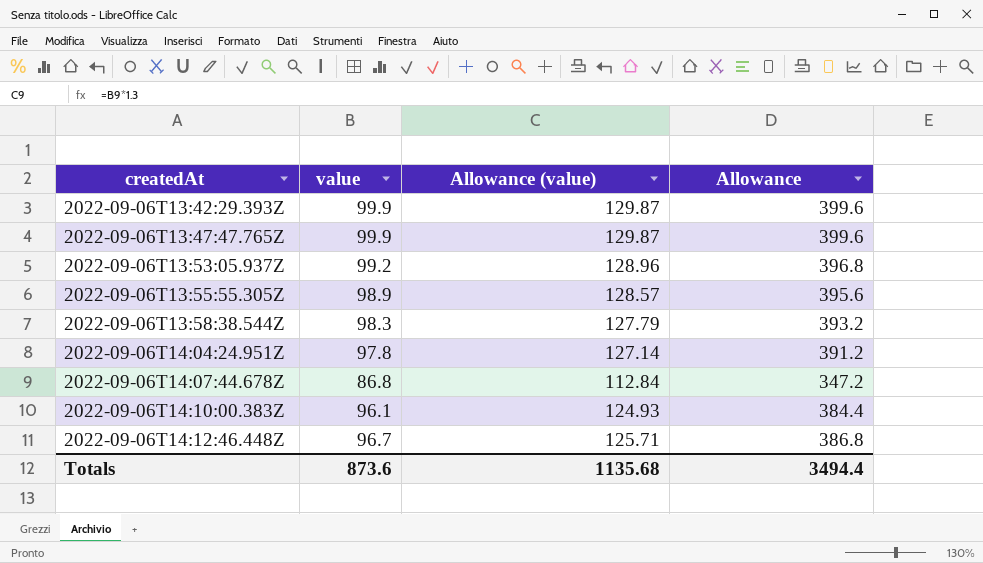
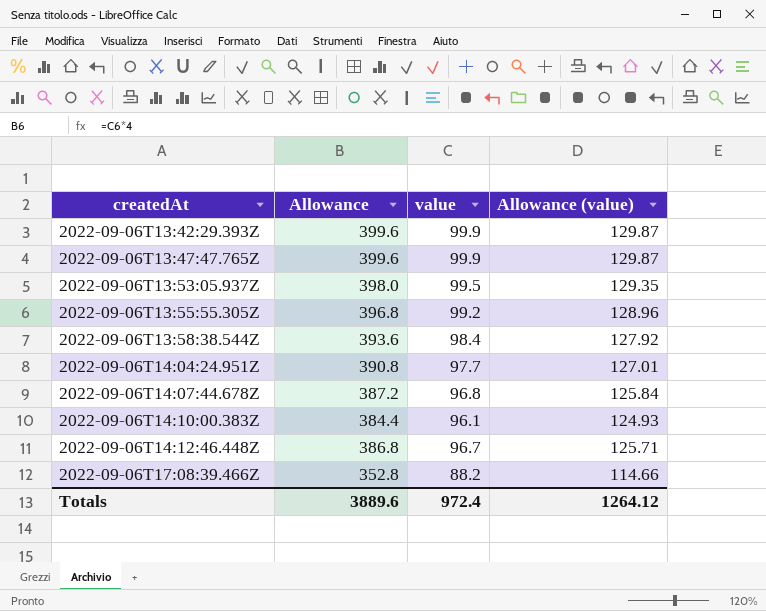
column Allowance | position: 4 -> 2
2022-09-06T13:53:05.937Z | Allowance: 396.8 -> 398.0
2022-09-06T13:53:05.937Z | value: 99.2 -> 99.5
2022-09-06T13:53:05.937Z | Allowance (value): 128.96 -> 129.35
2022-09-06T13:55:55.305Z | Allowance: 395.6 -> 396.8
2022-09-06T13:55:55.305Z | value: 98.9 -> 99.2
2022-09-06T13:55:55.305Z | Allowance (value): 128.57 -> 128.96
2022-09-06T13:58:38.544Z | Allowance: 393.2 -> 393.6
2022-09-06T13:58:38.544Z | value: 98.3 -> 98.4
2022-09-06T13:58:38.544Z | Allowance (value): 127.79 -> 127.92
2022-09-06T14:04:24.951Z | Allowance: 391.2 -> 390.8
2022-09-06T14:04:24.951Z | value: 97.8 -> 97.7
2022-09-06T14:04:24.951Z | Allowance (value): 127.14 -> 127.01
2022-09-06T14:07:44.678Z | Allowance: 347.2 -> 387.2
2022-09-06T14:07:44.678Z | value: 86.8 -> 96.8
2022-09-06T14:07:44.678Z | Allowance (value): 112.84 -> 125.84
row 2022-09-06T17:08:39.466Z: none -> 352.8 | 88.2 | 114.66
Totals | Allowance: 3494.4 -> 3889.6
Totals | value: 873.6 -> 972.4
Totals | Allowance (value): 1135.68 -> 1264.12

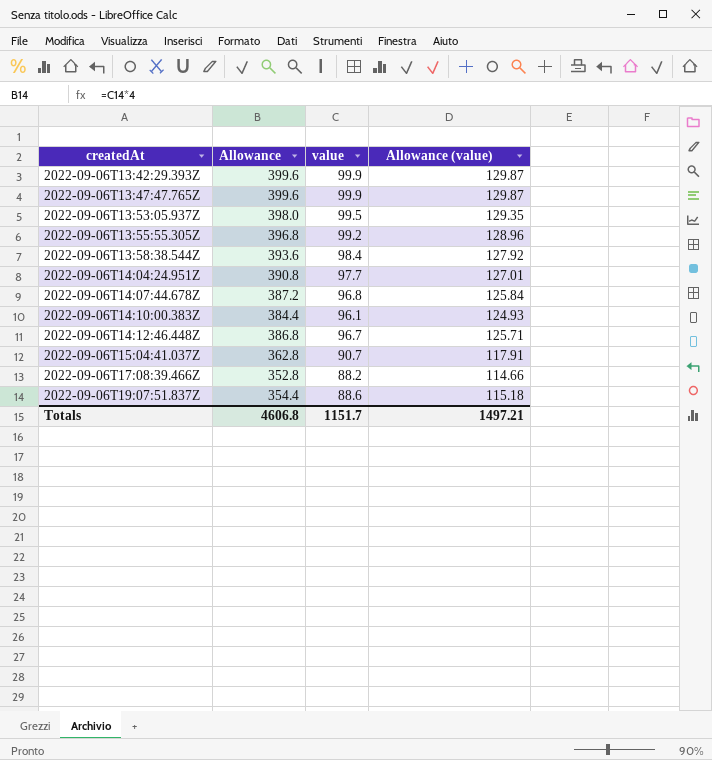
row 2022-09-06T15:04:41.037Z: none -> 362.8 | 90.7 | 117.91
row 2022-09-06T19:07:51.837Z: none -> 354.4 | 88.6 | 115.18
Totals | Allowance: 3889.6 -> 4606.8
Totals | value: 972.4 -> 1151.7
Totals | Allowance (value): 1264.12 -> 1497.21

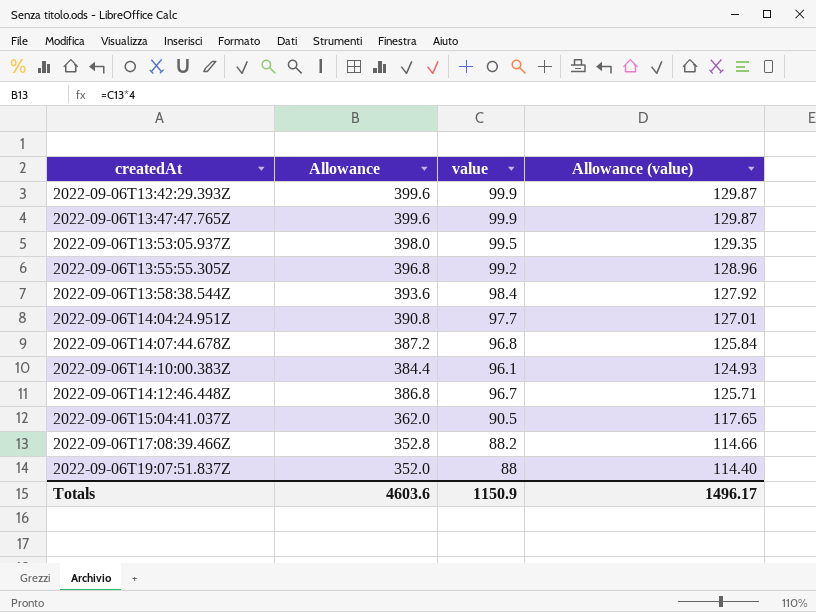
2022-09-06T15:04:41.037Z | Allowance: 362.8 -> 362.0
2022-09-06T15:04:41.037Z | value: 90.7 -> 90.5
2022-09-06T15:04:41.037Z | Allowance (value): 117.91 -> 117.65
2022-09-06T19:07:51.837Z | Allowance: 354.4 -> 352.0
2022-09-06T19:07:51.837Z | value: 88.6 -> 88
2022-09-06T19:07:51.837Z | Allowance (value): 115.18 -> 114.40
Totals | Allowance: 4606.8 -> 4603.6
Totals | value: 1151.7 -> 1150.9
Totals | Allowance (value): 1497.21 -> 1496.17

